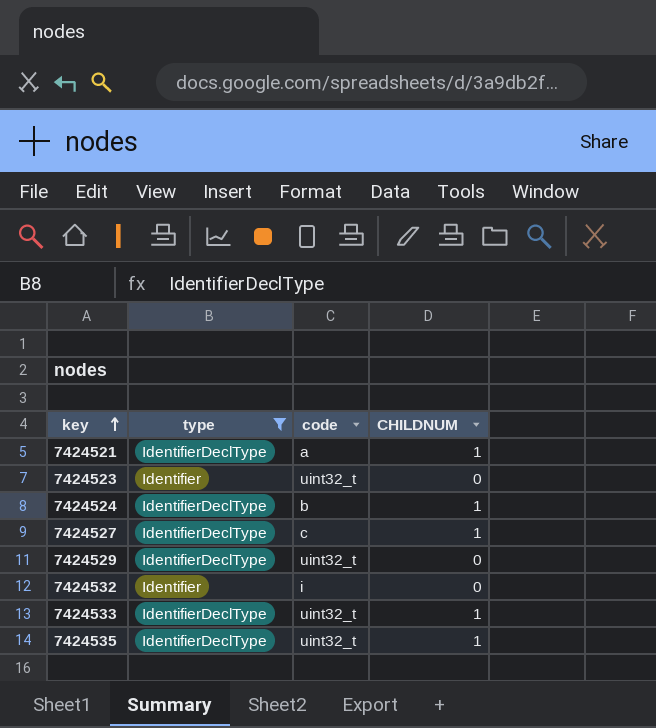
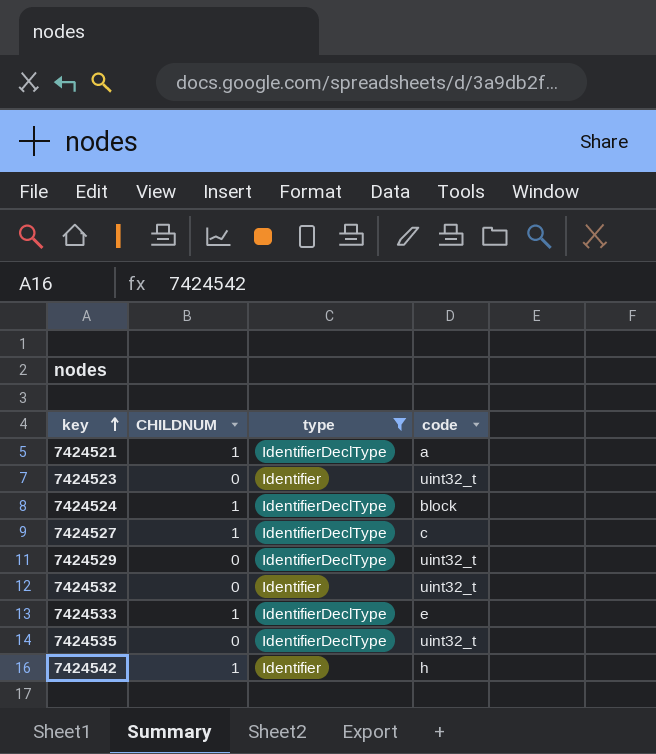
column CHILDNUM | position: 4 -> 2
7424524 | code: b -> block
7424532 | code: i -> uint32_t
7424533 | code: uint32_t -> e
7424535 | CHILDNUM: 1 -> 0
row 7424542: none -> 1 | Identifier | h

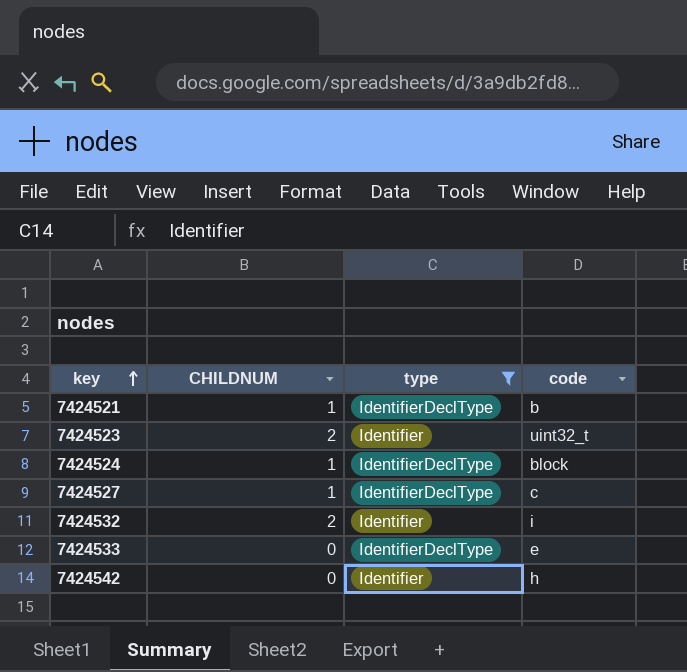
row 7424529: 0 | IdentifierDeclType | uint32_t -> none
row 7424535: 0 | IdentifierDeclType | uint32_t -> none
7424521 | code: a -> b
7424523 | CHILDNUM: 0 -> 2
7424532 | CHILDNUM: 0 -> 2
7424532 | code: uint32_t -> i
7424533 | CHILDNUM: 1 -> 0
7424542 | CHILDNUM: 1 -> 0

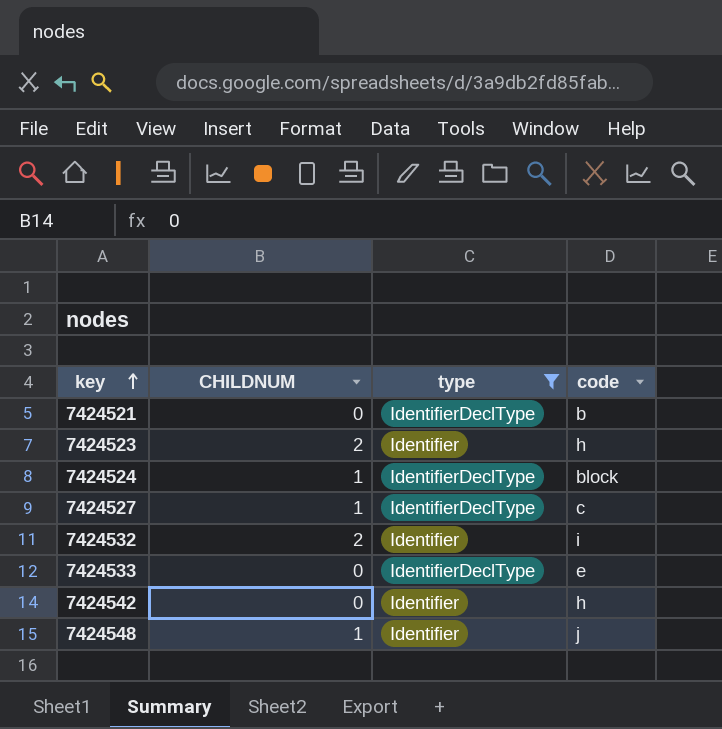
7424521 | CHILDNUM: 1 -> 0
7424523 | code: uint32_t -> h
row 7424548: none -> 1 | Identifier | j

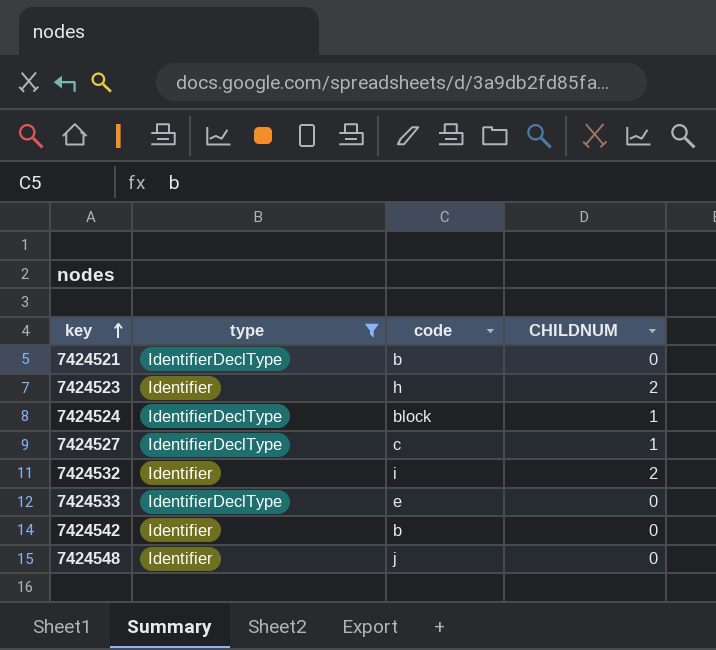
column CHILDNUM | position: 2 -> 4
7424542 | code: h -> b
7424548 | CHILDNUM: 1 -> 0

